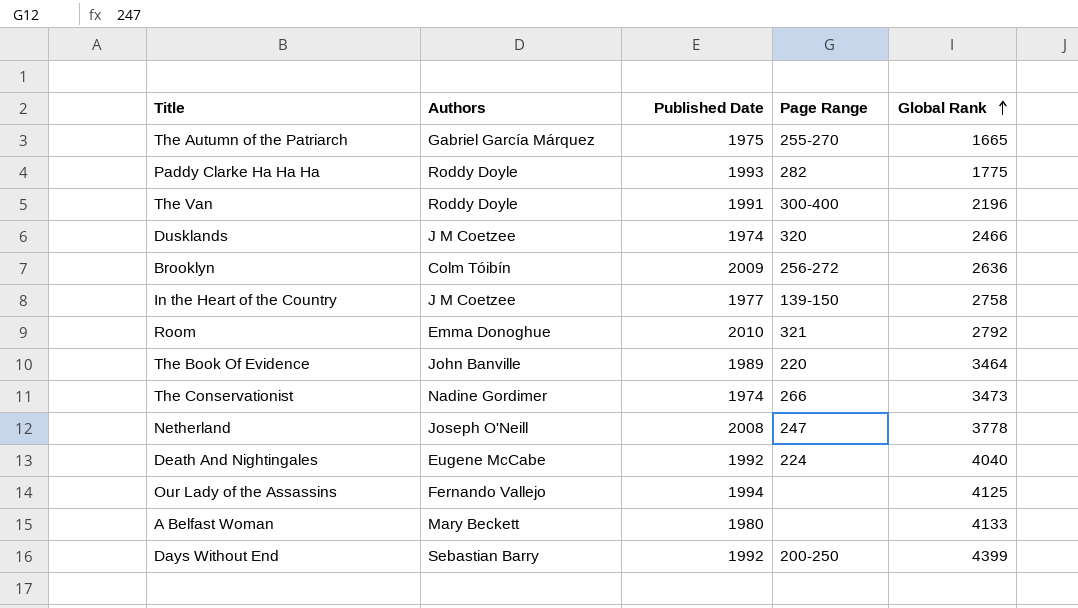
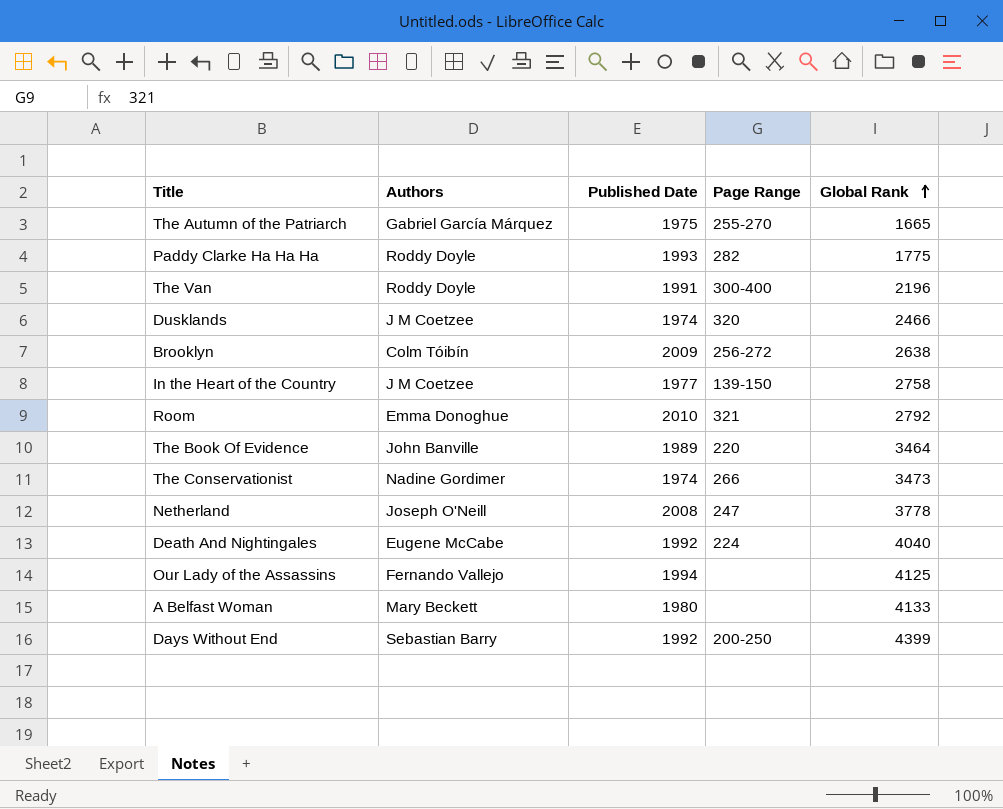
Brooklyn | Global Rank: 2636 -> 2638

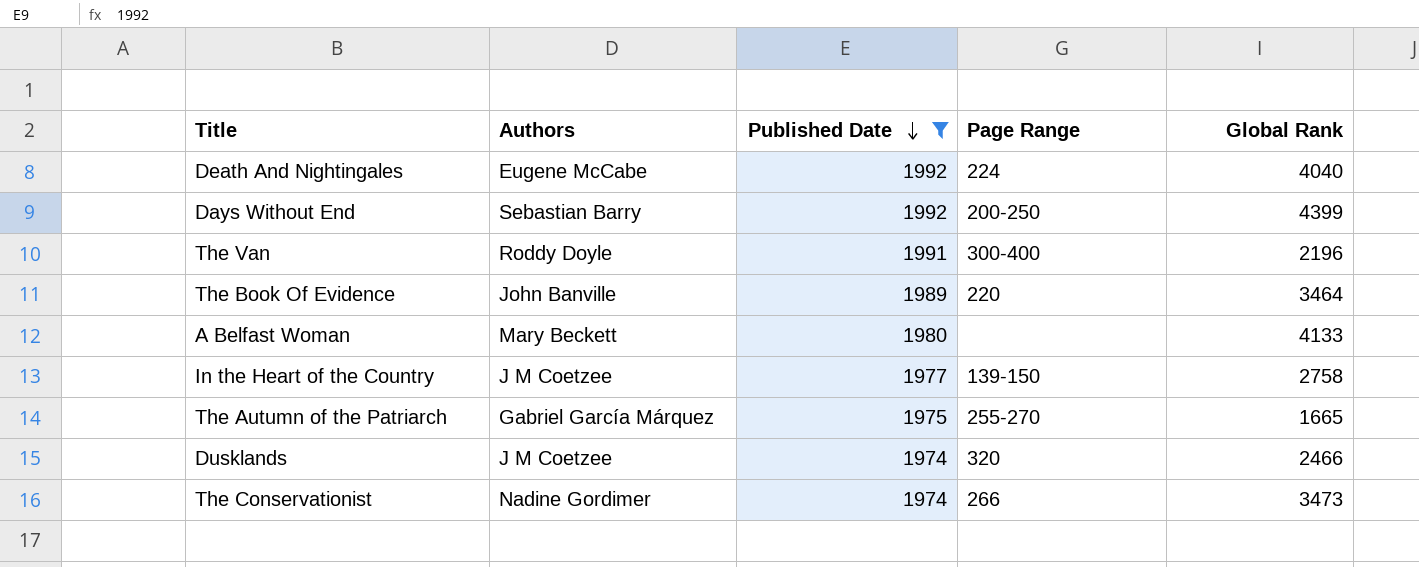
filter: none -> Published Date <= 1992
row order: Global Rank ascending -> Published Date descending

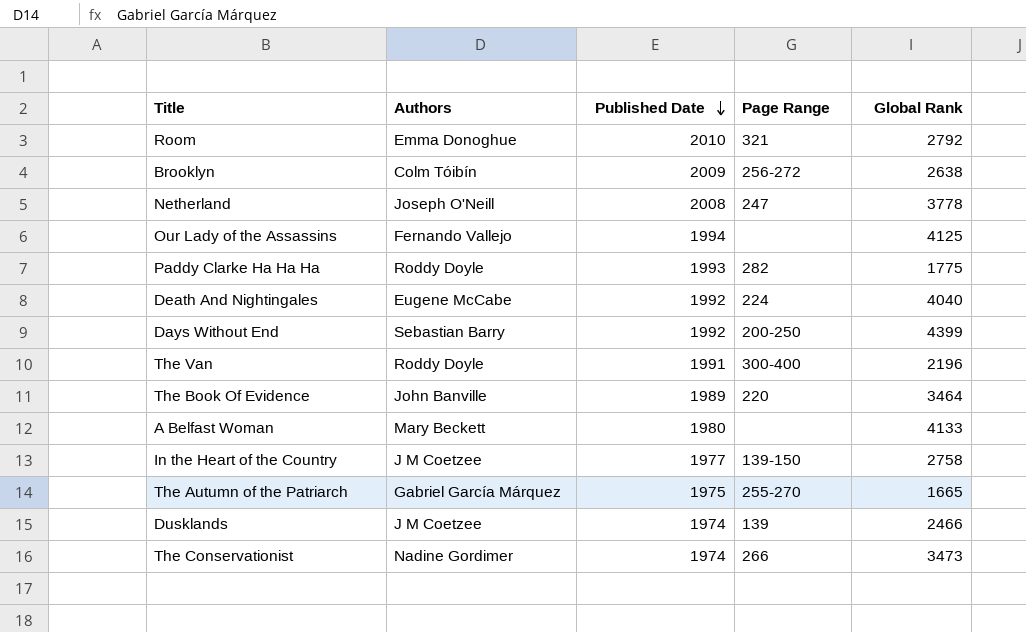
filter: Published Date <= 1992 -> none
Dusklands | Page Range: 320 -> 139

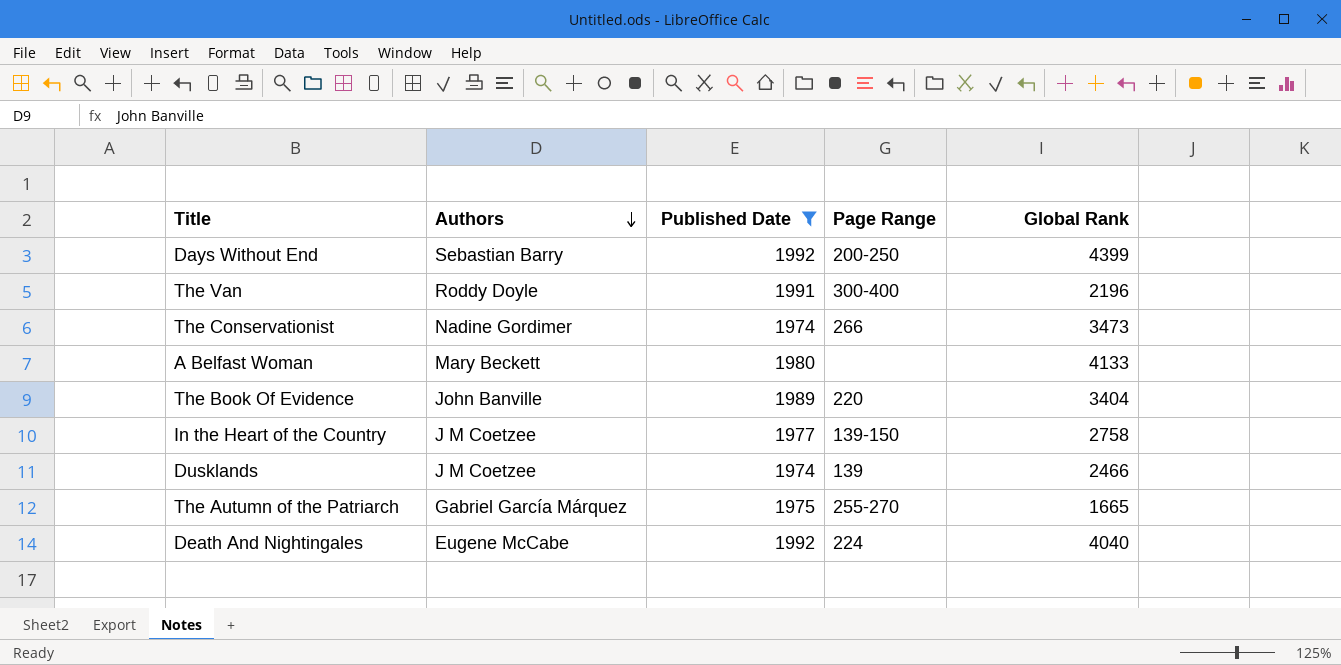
filter: none -> Published Date <= 1992
row order: Published Date descending -> Authors descending
The Book Of Evidence | Global Rank: 3464 -> 3404

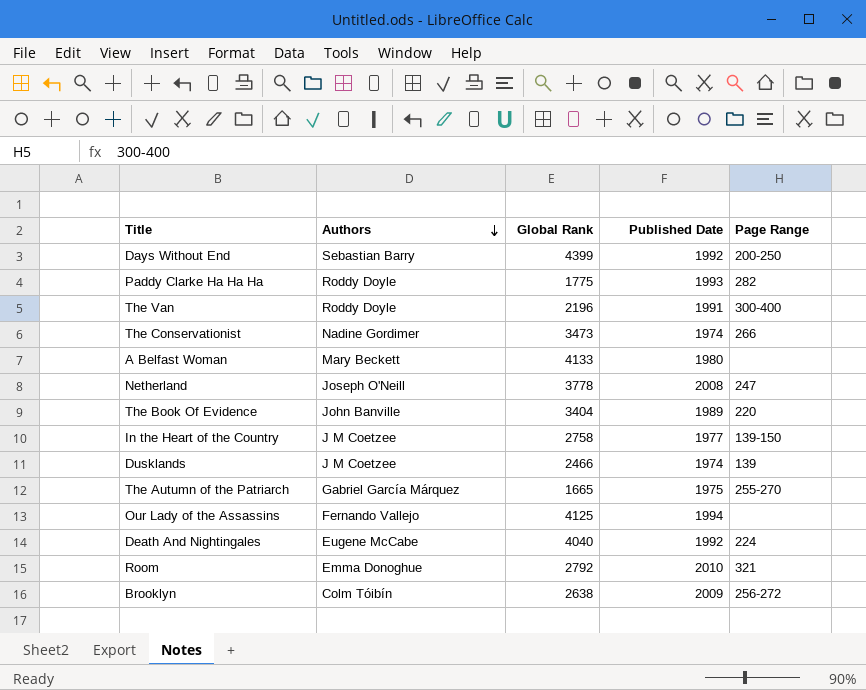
filter: Published Date <= 1992 -> none
column Global Rank | position: 5 -> 3

